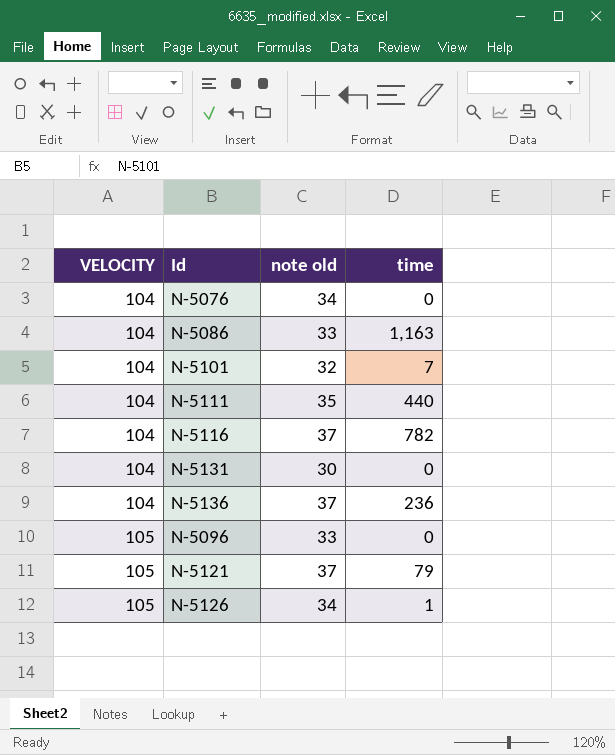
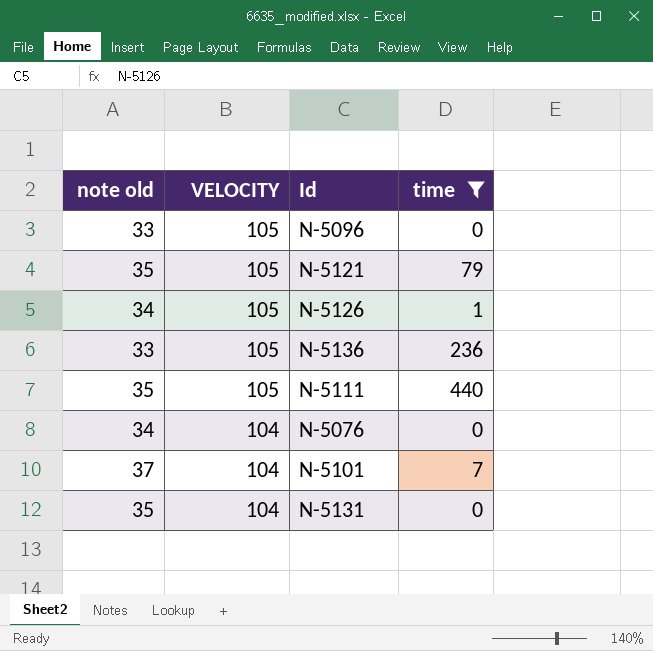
filter: none -> time <= 440
row order: VELOCITY ascending -> VELOCITY descending
column note old | position: 3 -> 1
N-5121 | note old: 37 -> 35
N-5136 | note old: 37 -> 33
N-5136 | VELOCITY: 104 -> 105
N-5111 | VELOCITY: 104 -> 105
N-5101 | note old: 32 -> 37
N-5131 | note old: 30 -> 35

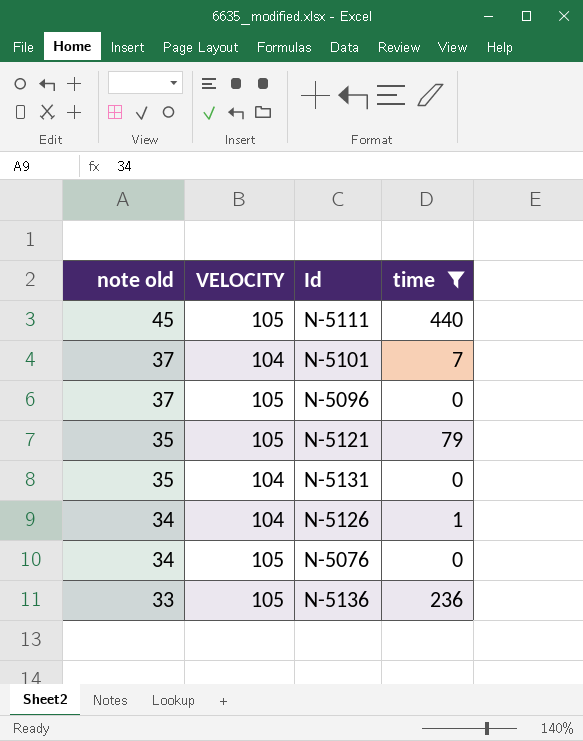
row order: VELOCITY descending -> note old descending
N-5111 | note old: 35 -> 45
N-5096 | note old: 33 -> 37
N-5126 | VELOCITY: 105 -> 104
N-5076 | VELOCITY: 104 -> 105

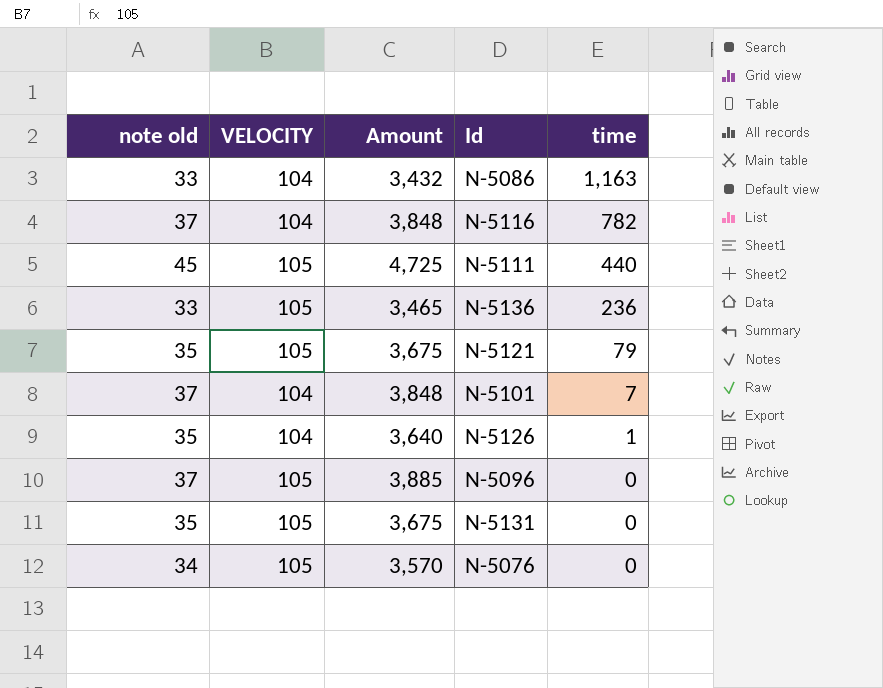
filter: time <= 440 -> none
row order: note old descending -> time descending
column Amount | formula: none -> [note old] * [VELOCITY]
N-5126 | note old: 34 -> 35
N-5131 | VELOCITY: 104 -> 105

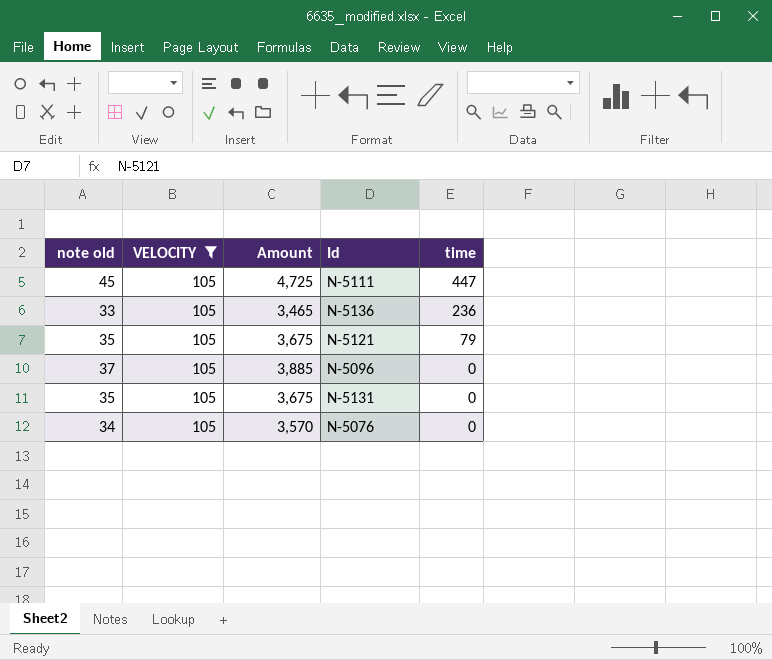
filter: none -> VELOCITY = 105
N-5111 | time: 440 -> 447

